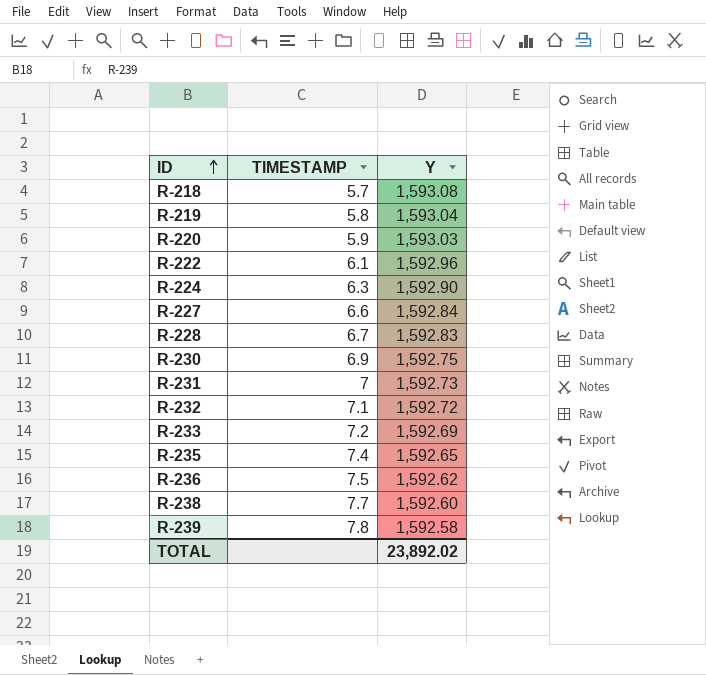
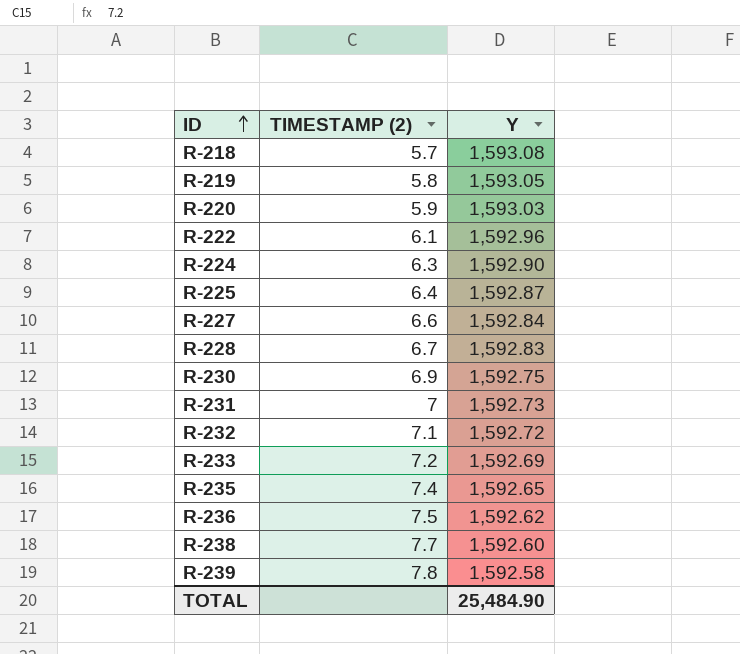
column name: TIMESTAMP -> TIMESTAMP (2)
R-219 | Y: 1,593.04 -> 1,593.05
row R-225: none -> 6.4 | 1,592.87
TOTAL | Y: 23,892.02 -> 25,484.90

